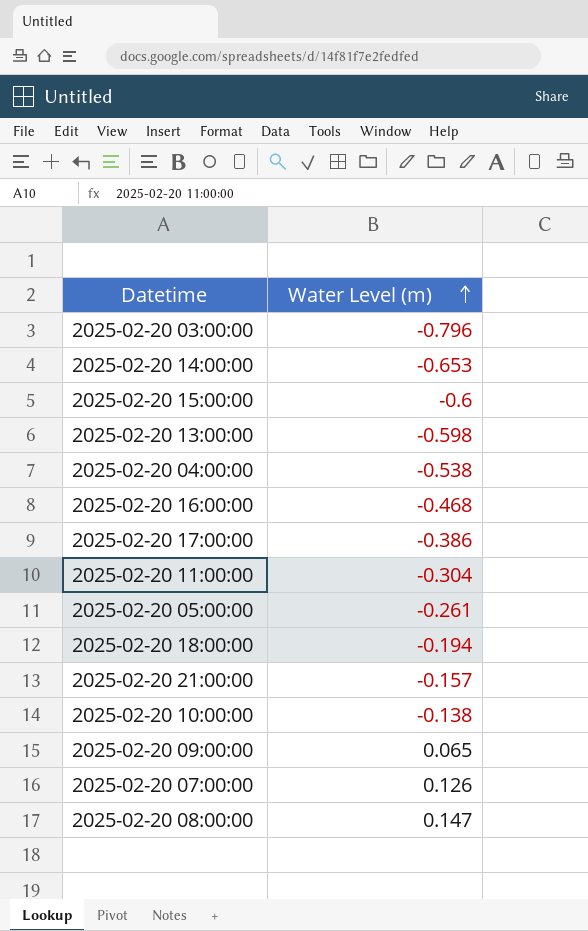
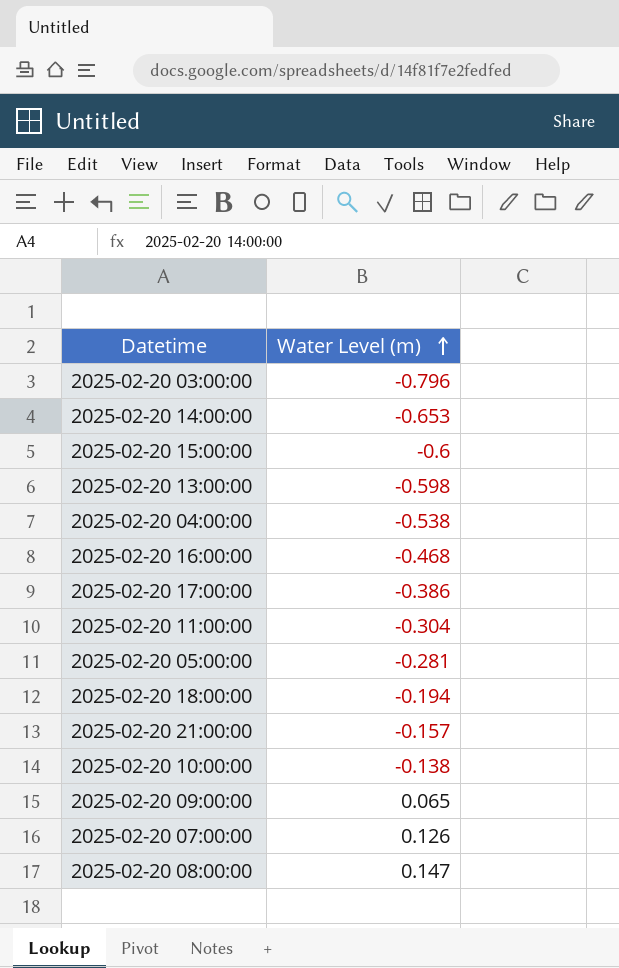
2025-02-20 05:00:00 | Water Level (m): -0.261 -> -0.281

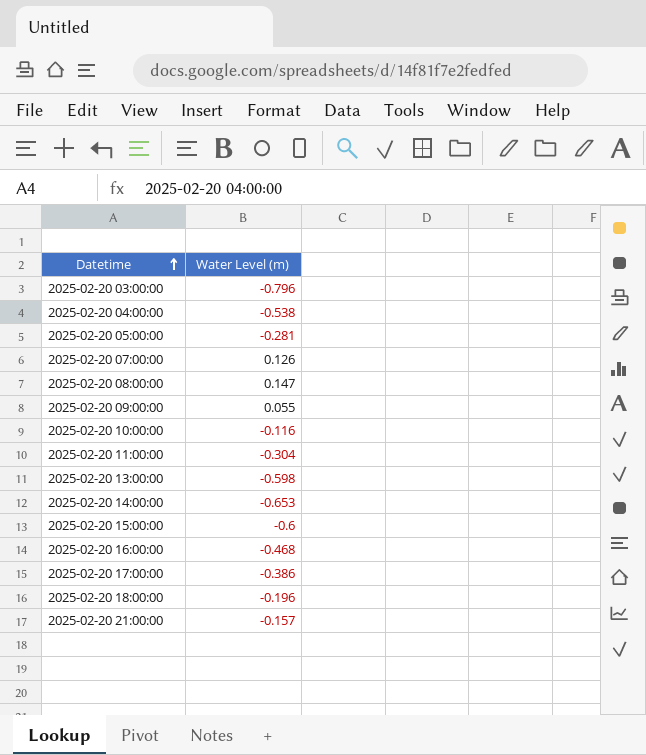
row order: Water Level (m) ascending -> Datetime ascending
2025-02-20 09:00:00 | Water Level (m): 0.065 -> 0.055
2025-02-20 10:00:00 | Water Level (m): -0.138 -> -0.116
2025-02-20 18:00:00 | Water Level (m): -0.194 -> -0.196

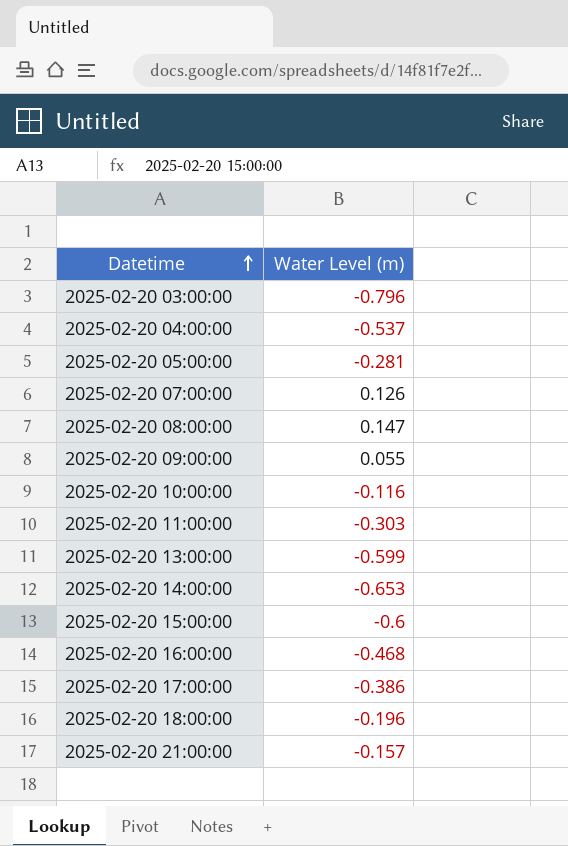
2025-02-20 04:00:00 | Water Level (m): -0.538 -> -0.537
2025-02-20 11:00:00 | Water Level (m): -0.304 -> -0.303
2025-02-20 13:00:00 | Water Level (m): -0.598 -> -0.599

